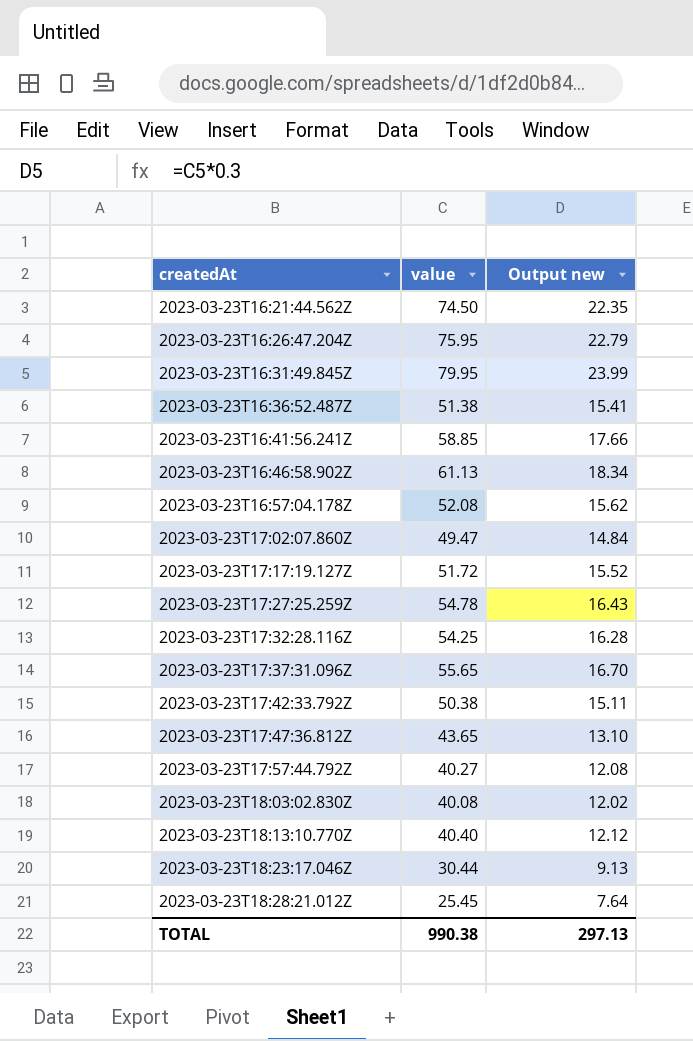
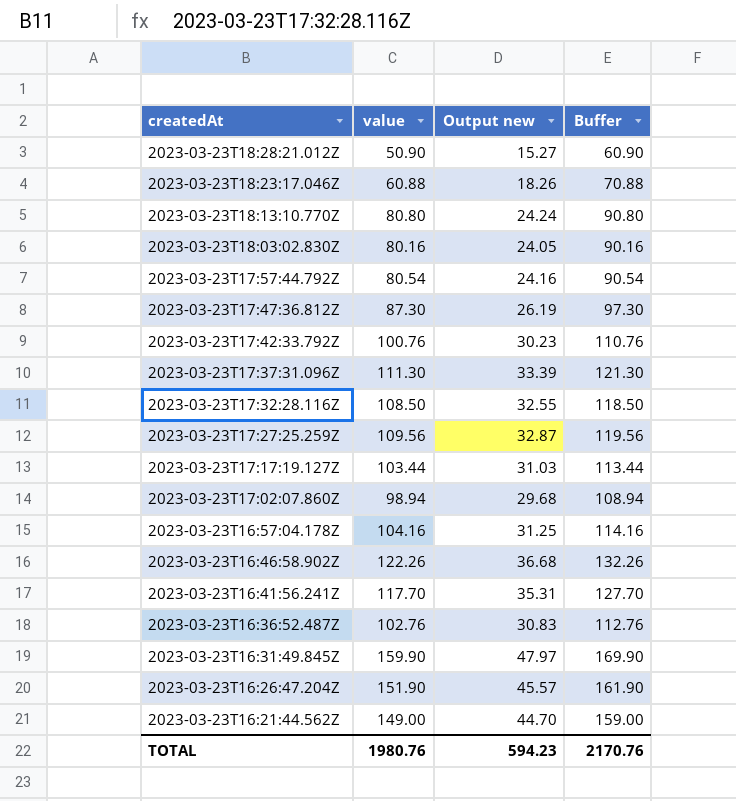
row order: createdAt ascending -> createdAt descending
column Buffer | formula: none -> [value] + 10
2023-03-23T18:28:21.012Z | value: 25.45 -> 50.90
2023-03-23T18:28:21.012Z | Output new: 7.64 -> 15.27
2023-03-23T18:23:17.046Z | value: 30.44 -> 60.88
2023-03-23T18:23:17.046Z | Output new: 9.13 -> 18.26
2023-03-23T18:13:10.770Z | value: 40.40 -> 80.80
2023-03-23T18:13:10.770Z | Output new: 12.12 -> 24.24
2023-03-23T18:03:02.830Z | value: 40.08 -> 80.16
2023-03-23T18:03:02.830Z | Output new: 12.02 -> 24.05
2023-03-23T17:57:44.792Z | value: 40.27 -> 80.54
2023-03-23T17:57:44.792Z | Output new: 12.08 -> 24.16
2023-03-23T17:47:36.812Z | value: 43.65 -> 87.30
2023-03-23T17:47:36.812Z | Output new: 13.10 -> 26.19
2023-03-23T17:42:33.792Z | value: 50.38 -> 100.76
2023-03-23T17:42:33.792Z | Output new: 15.11 -> 30.23
2023-03-23T17:37:31.096Z | value: 55.65 -> 111.30
2023-03-23T17:37:31.096Z | Output new: 16.70 -> 33.39
2023-03-23T17:32:28.116Z | value: 54.25 -> 108.50
2023-03-23T17:32:28.116Z | Output new: 16.28 -> 32.55
2023-03-23T17:27:25.259Z | value: 54.78 -> 109.56
2023-03-23T17:27:25.259Z | Output new: 16.43 -> 32.87
2023-03-23T17:17:19.127Z | value: 51.72 -> 103.44
2023-03-23T17:17:19.127Z | Output new: 15.52 -> 31.03
2023-03-23T17:02:07.860Z | value: 49.47 -> 98.94
2023-03-23T17:02:07.860Z | Output new: 14.84 -> 29.68
2023-03-23T16:57:04.178Z | value: 52.08 -> 104.16
2023-03-23T16:57:04.178Z | Output new: 15.62 -> 31.25
2023-03-23T16:46:58.902Z | value: 61.13 -> 122.26
2023-03-23T16:46:58.902Z | Output new: 18.34 -> 36.68
2023-03-23T16:41:56.241Z | value: 58.85 -> 117.70
2023-03-23T16:41:56.241Z | Output new: 17.66 -> 35.31
2023-03-23T16:36:52.487Z | value: 51.38 -> 102.76
2023-03-23T16:36:52.487Z | Output new: 15.41 -> 30.83
2023-03-23T16:31:49.845Z | value: 79.95 -> 159.90
2023-03-23T16:31:49.845Z | Output new: 23.99 -> 47.97
2023-03-23T16:26:47.204Z | value: 75.95 -> 151.90
2023-03-23T16:26:47.204Z | Output new: 22.79 -> 45.57
2023-03-23T16:21:44.562Z | value: 74.50 -> 149.00
2023-03-23T16:21:44.562Z | Output new: 22.35 -> 44.70
TOTAL | value: 990.38 -> 1980.76
TOTAL | Output new: 297.13 -> 594.23

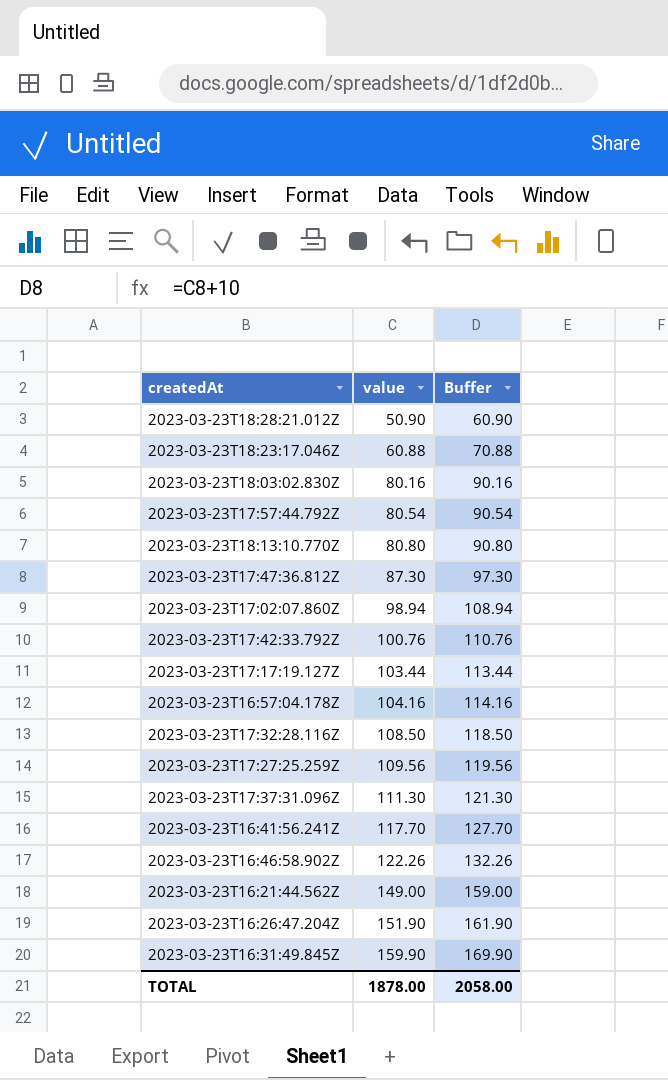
row order: createdAt descending -> value ascending
column Output new | formula: [value] * 0.3 -> none
row 2023-03-23T16:36:52.487Z: 102.76 | 30.83 | 112.76 -> none
TOTAL | value: 1980.76 -> 1878.00
TOTAL | Buffer: 2170.76 -> 2058.00

